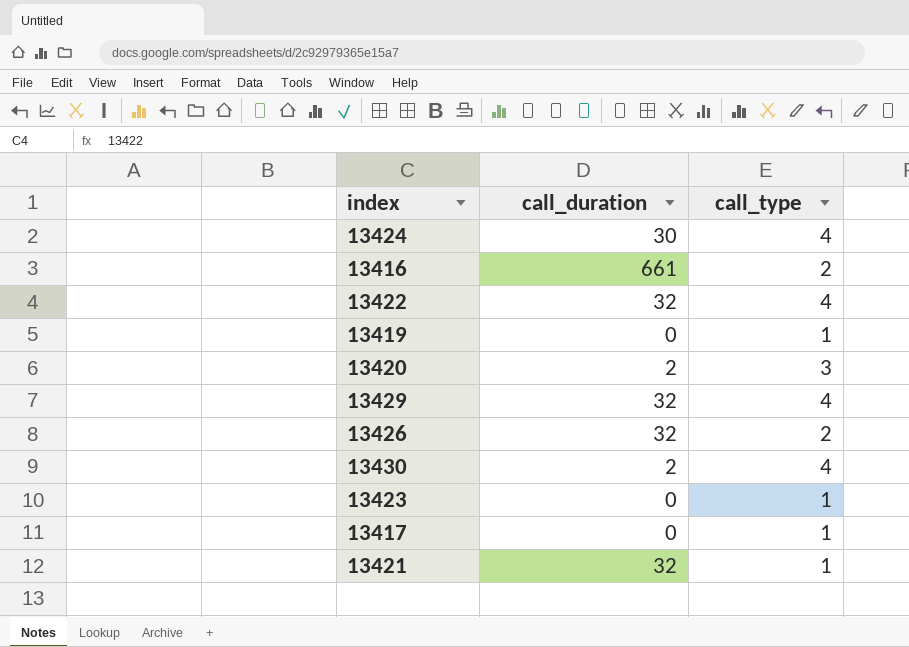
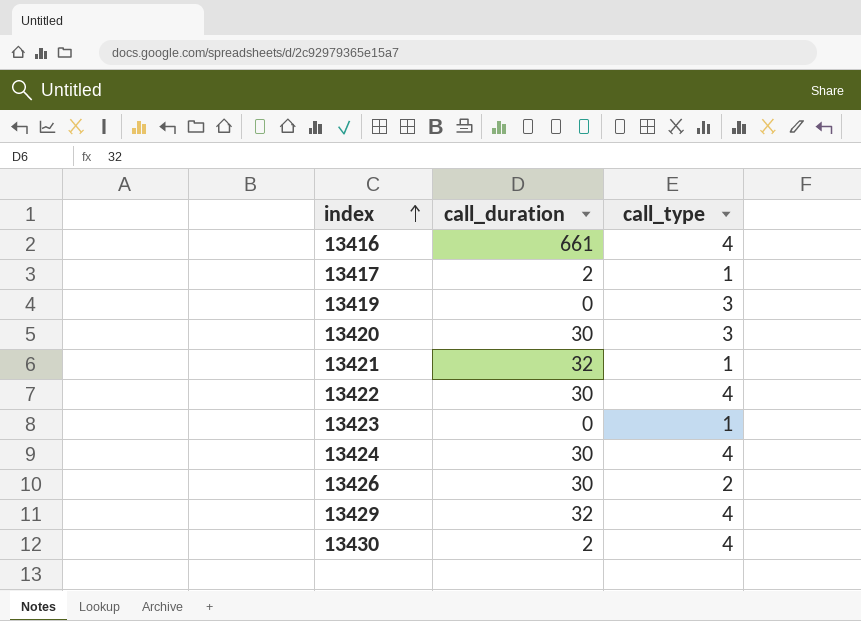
row order: none -> index ascending
13416 | call_type: 2 -> 4
13417 | call_duration: 0 -> 2
13419 | call_type: 1 -> 3
13420 | call_duration: 2 -> 30
13422 | call_duration: 32 -> 30
13426 | call_duration: 32 -> 30

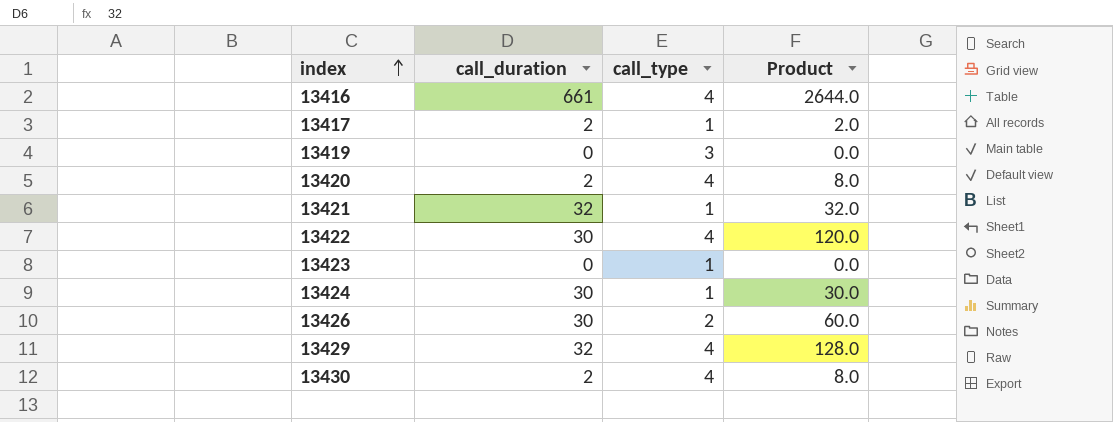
column Product | formula: none -> [call_duration] * [call_type]
13420 | call_duration: 30 -> 2
13420 | call_type: 3 -> 4
13424 | call_type: 4 -> 1

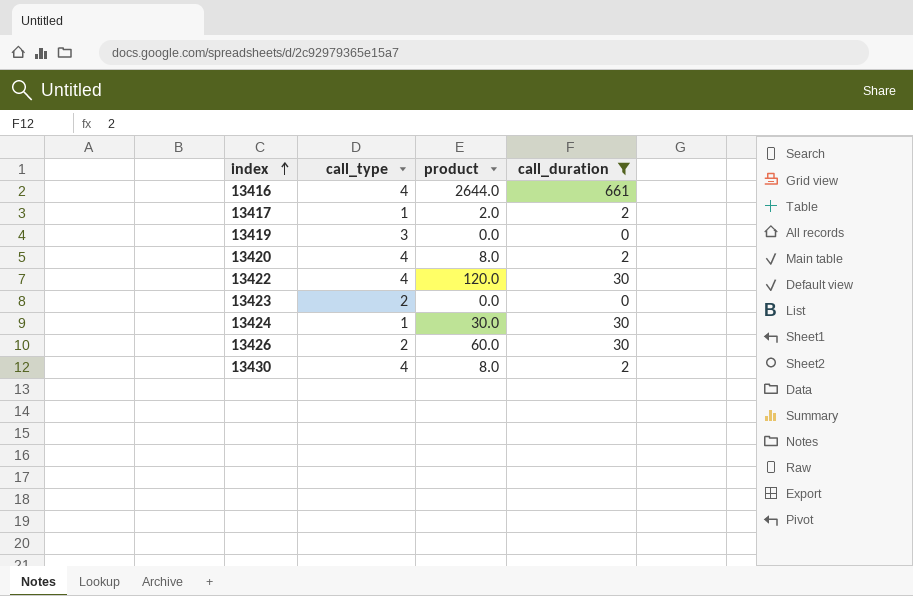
filter: none -> call_duration != 32
column name: Product -> product
column call_duration | position: 2 -> 4
13423 | call_type: 1 -> 2

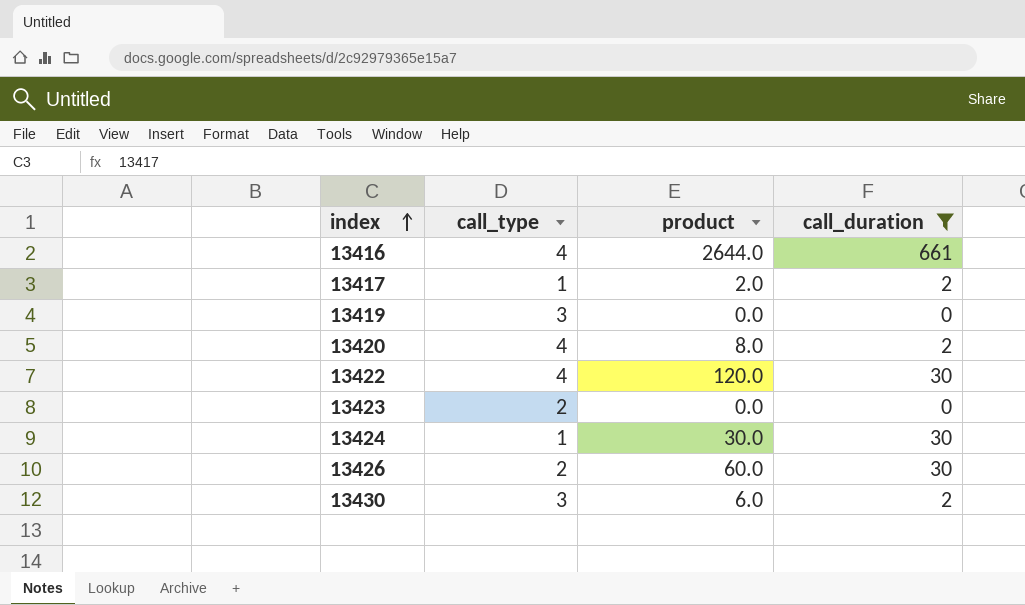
13430 | call_type: 4 -> 3
13430 | product: 8.0 -> 6.0

